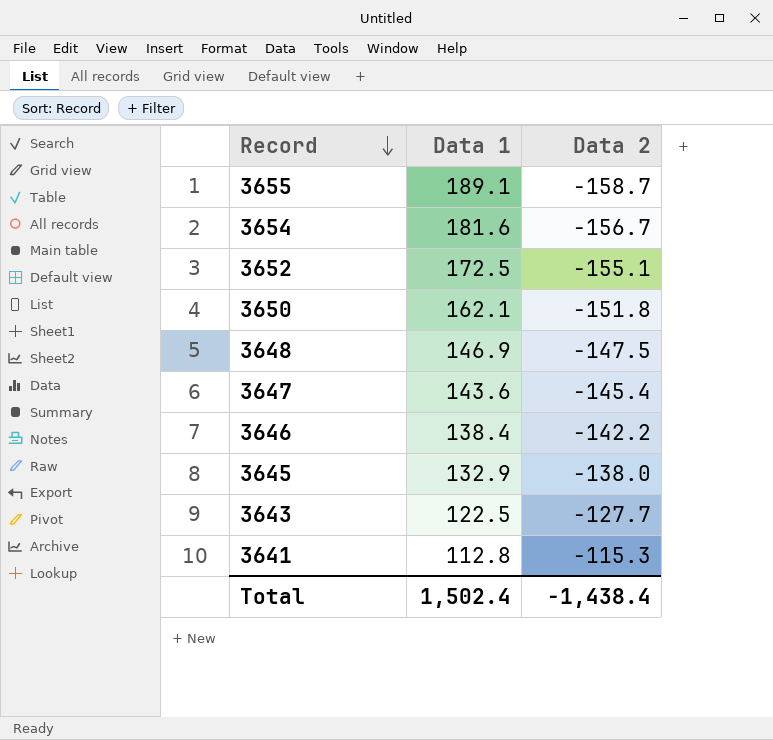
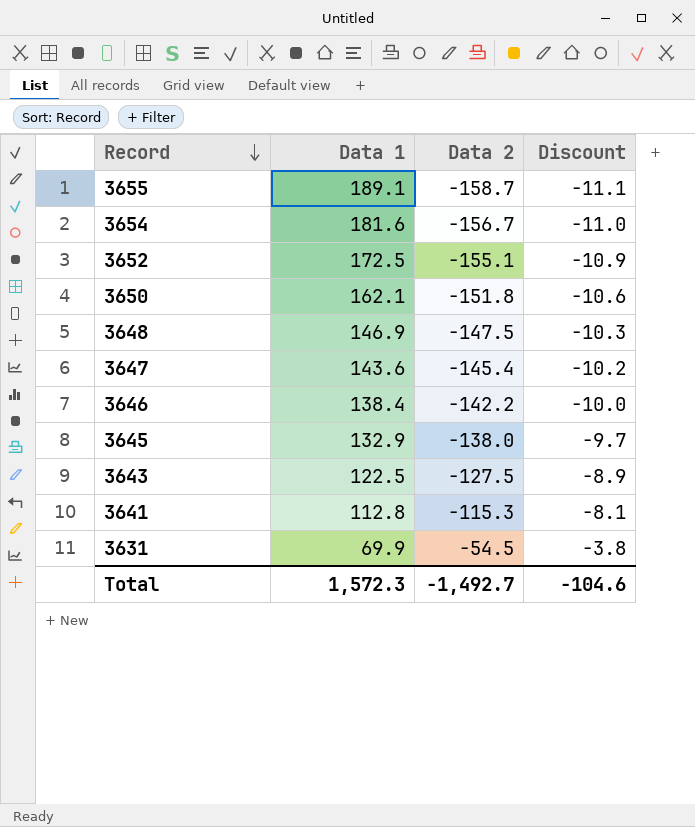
column Discount | formula: none -> [Data 2] * 0.07
3643 | Data 2: -127.7 -> -127.5
row 3631: none -> 69.9 | -54.5 | -3.8
Total | Data 1: 1,502.4 -> 1,572.3
Total | Data 2: -1,438.4 -> -1,492.7

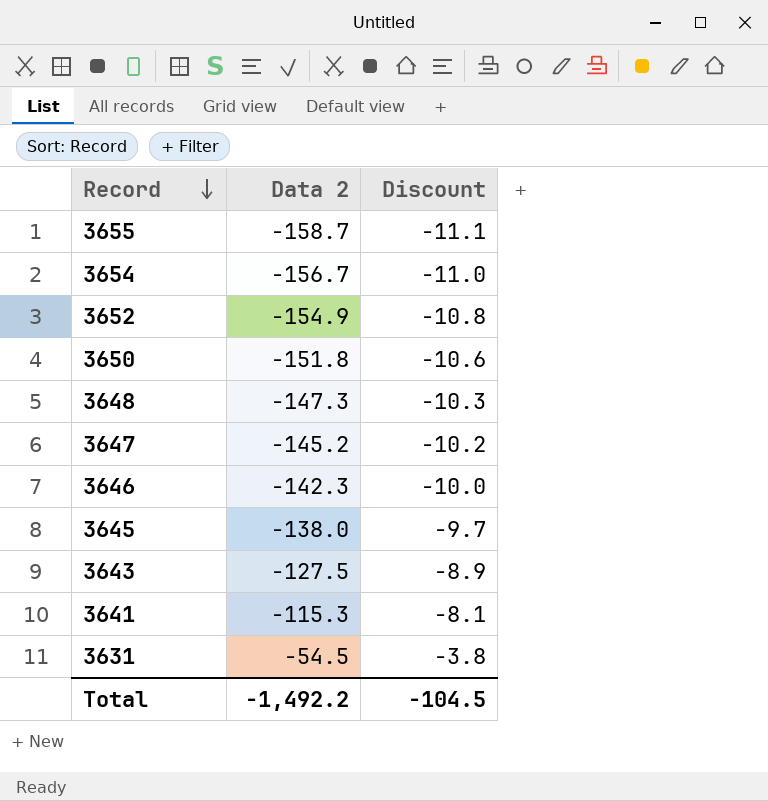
column Data 1 | position: 2 -> none
3652 | Data 2: -155.1 -> -154.9
3652 | Discount: -10.9 -> -10.8
3648 | Data 2: -147.5 -> -147.3
3647 | Data 2: -145.4 -> -145.2
3646 | Data 2: -142.2 -> -142.3
Total | Data 2: -1,492.7 -> -1,492.2
Total | Discount: -104.6 -> -104.5

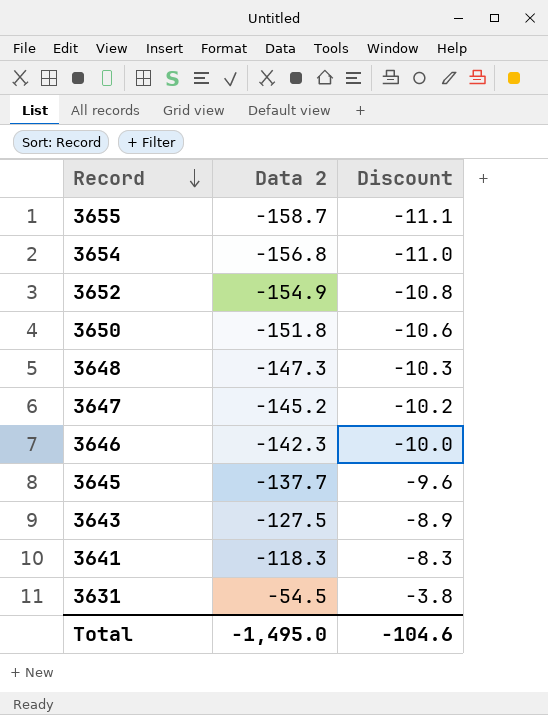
3654 | Data 2: -156.7 -> -156.8
3645 | Data 2: -138.0 -> -137.7
3645 | Discount: -9.7 -> -9.6
3641 | Data 2: -115.3 -> -118.3
3641 | Discount: -8.1 -> -8.3
Total | Data 2: -1,492.2 -> -1,495.0
Total | Discount: -104.5 -> -104.6

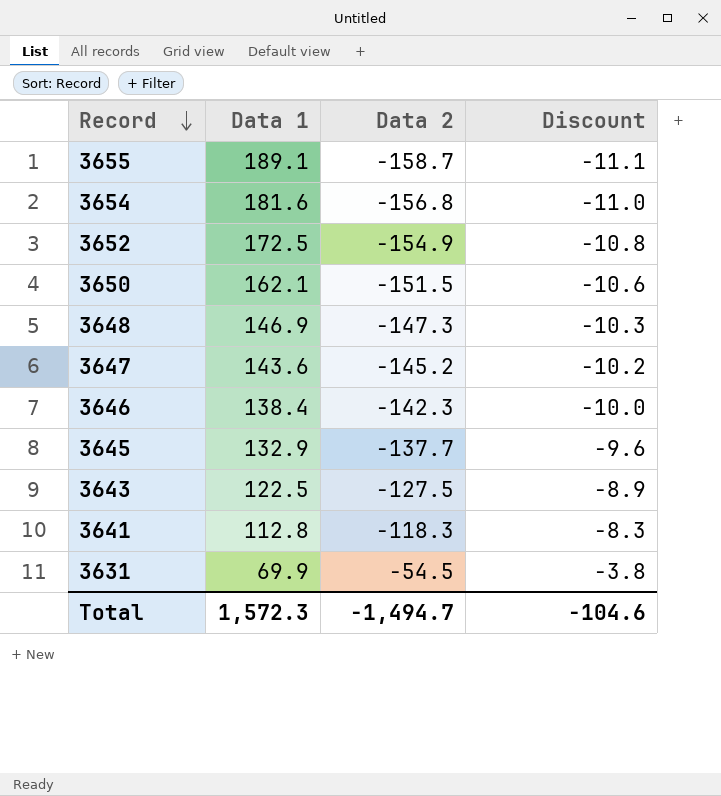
column Data 1 | position: none -> 2
3650 | Data 2: -151.8 -> -151.5
Total | Data 2: -1,495.0 -> -1,494.7

